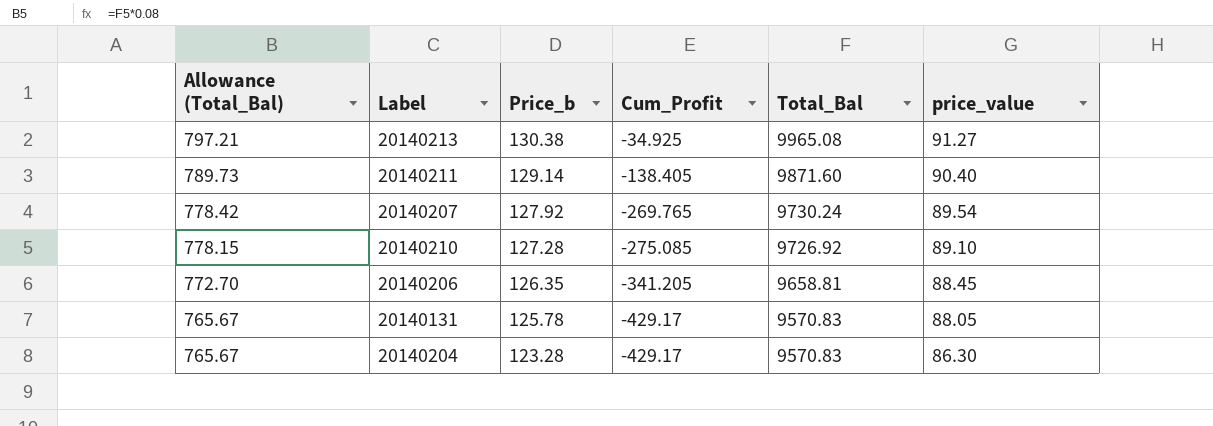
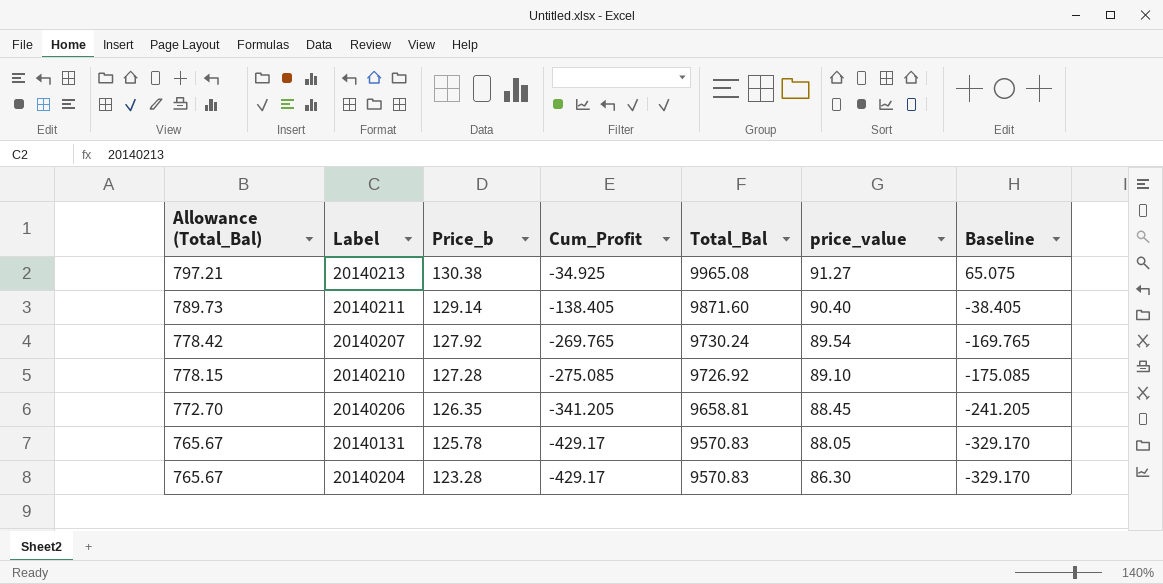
column Baseline | formula: none -> [Cum_Profit] + 100

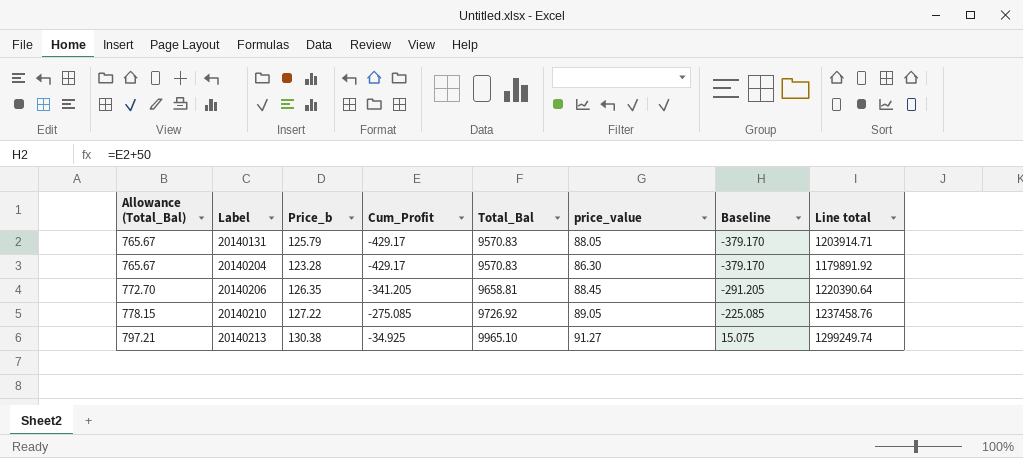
row order: Allowance (Total_Bal) descending -> Allowance (Total_Bal) ascending
column Baseline | formula: [Cum_Profit] + 100 -> [Cum_Profit] + 50
column Line total | formula: none -> [Price_b] * [Total_Bal]
row 20140211: 789.73 | 129.14 | -138.405 | 9871.60 | 90.40 | -38.405 -> none
row 20140207: 778.42 | 127.92 | -269.765 | 9730.24 | 89.54 | -169.765 -> none
20140131 | Price_b: 125.78 -> 125.79
20140210 | Price_b: 127.28 -> 127.22
20140210 | price_value: 89.10 -> 89.05
20140213 | Total_Bal: 9965.08 -> 9965.10

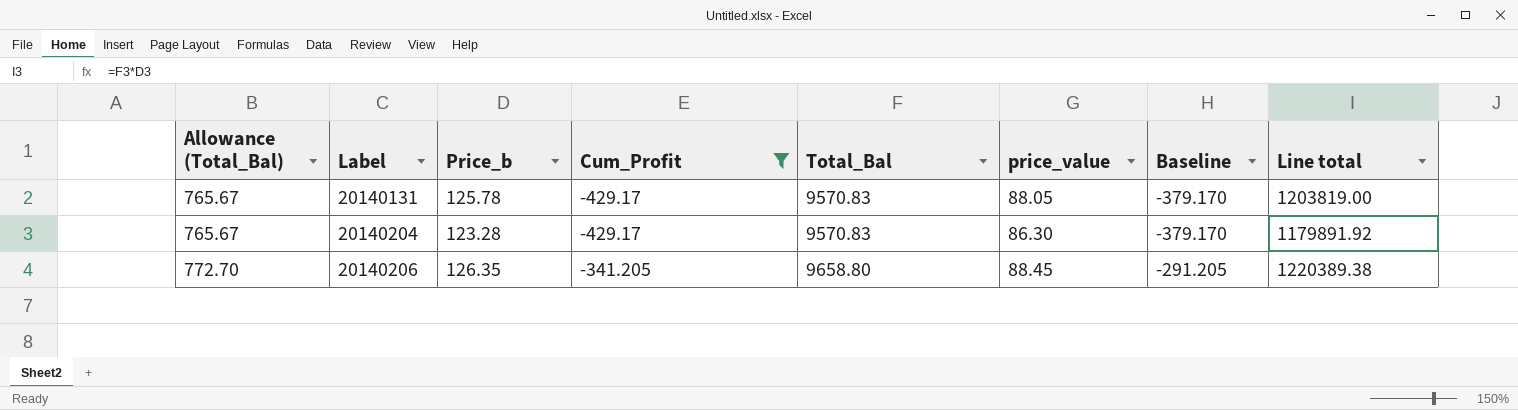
filter: none -> Cum_Profit <= -341.205
20140131 | Price_b: 125.79 -> 125.78
20140131 | Line total: 1203914.71 -> 1203819.00
20140206 | Total_Bal: 9658.81 -> 9658.80
20140206 | Line total: 1220390.64 -> 1220389.38

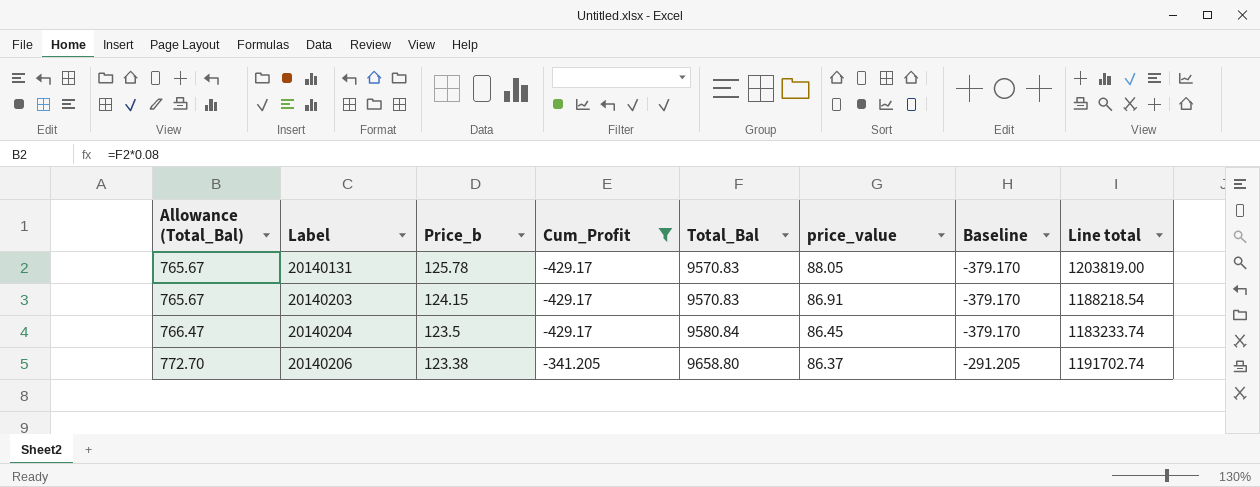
row 20140203: none -> 765.67 | 124.15 | -429.17 | 9570.83 | 86.91 | -379.170 | 1188218.54
20140204 | Allowance (Total_Bal): 765.67 -> 766.47
20140204 | Price_b: 123.28 -> 123.5
20140204 | Total_Bal: 9570.83 -> 9580.84
20140204 | price_value: 86.30 -> 86.45
20140204 | Line total: 1179891.92 -> 1183233.74
20140206 | Price_b: 126.35 -> 123.38
20140206 | price_value: 88.45 -> 86.37
20140206 | Line total: 1220389.38 -> 1191702.74

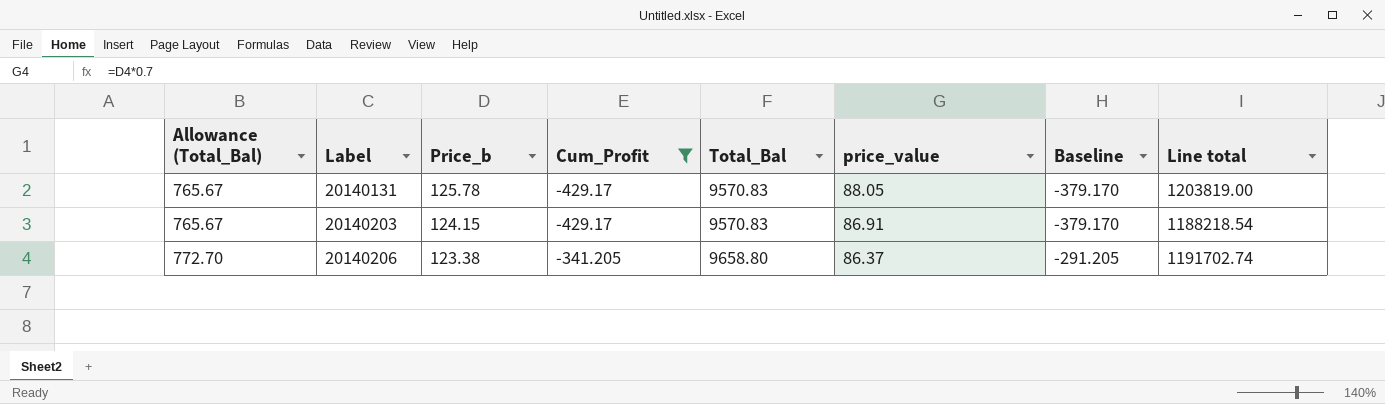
row 20140204: 766.47 | 123.5 | -429.17 | 9580.84 | 86.45 | -379.170 | 1183233.74 -> none

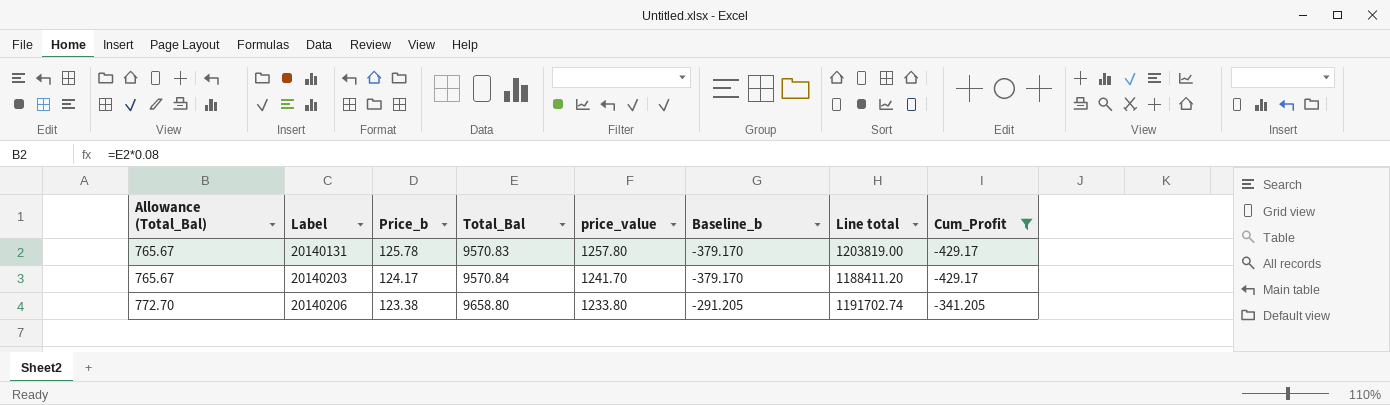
column price_value | formula: [Price_b] * 0.7 -> [Price_b] * 10
column name: Baseline -> Baseline_b
column Cum_Profit | position: 4 -> 8
20140203 | Price_b: 124.15 -> 124.17
20140203 | Total_Bal: 9570.83 -> 9570.84
20140203 | Line total: 1188218.54 -> 1188411.20

